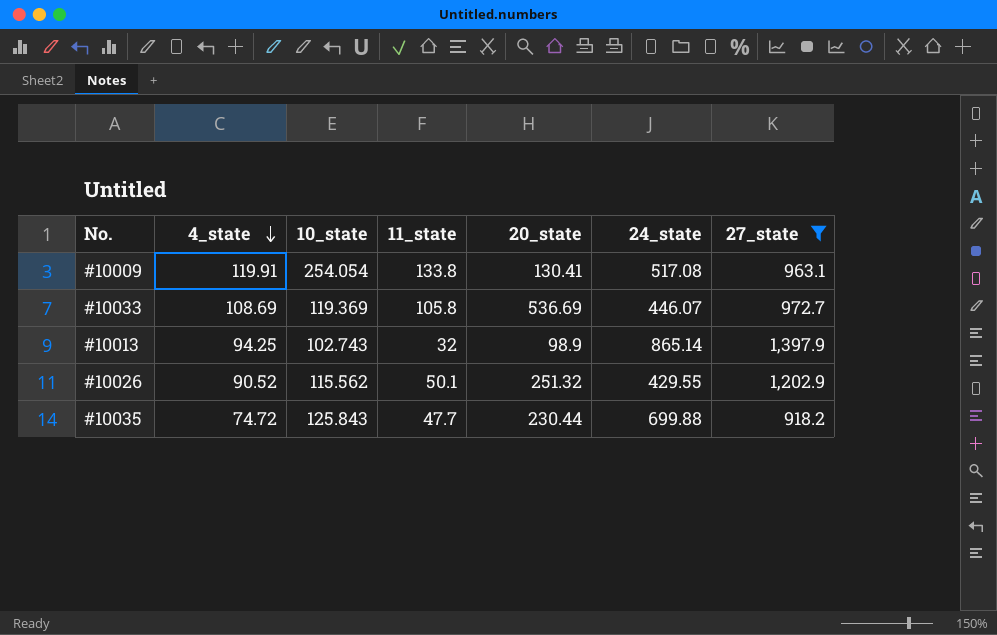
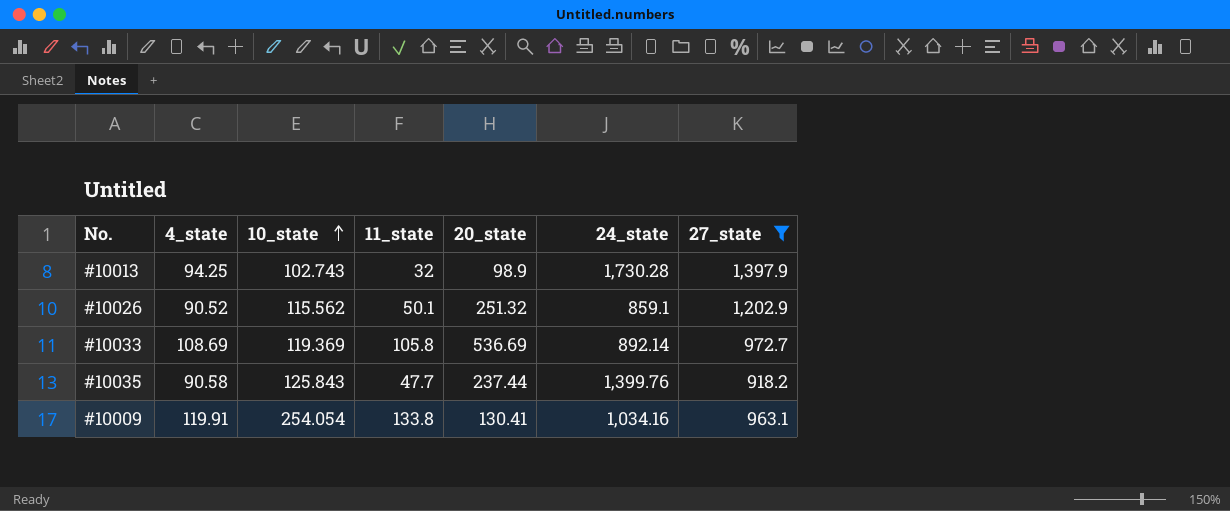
row order: 4_state descending -> 10_state ascending
#10013 | 24_state: 865.14 -> 1,730.28
#10026 | 24_state: 429.55 -> 859.1
#10033 | 24_state: 446.07 -> 892.14
#10035 | 4_state: 74.72 -> 90.58
#10035 | 20_state: 230.44 -> 237.44
#10035 | 24_state: 699.88 -> 1,399.76
#10009 | 24_state: 517.08 -> 1,034.16

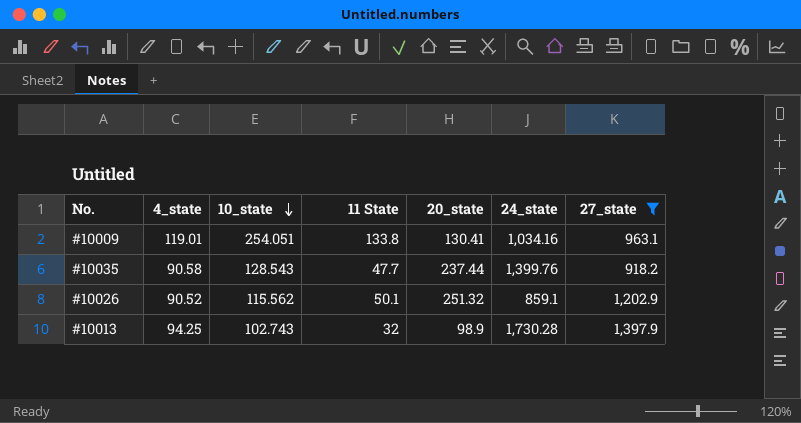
row order: 10_state ascending -> 10_state descending
column name: 11_state -> 11 State
row #10033: 108.69 | 119.369 | 105.8 | 536.69 | 892.14 | 972.7 -> none
#10009 | 4_state: 119.91 -> 119.01
#10009 | 10_state: 254.054 -> 254.051
#10035 | 10_state: 125.843 -> 128.543

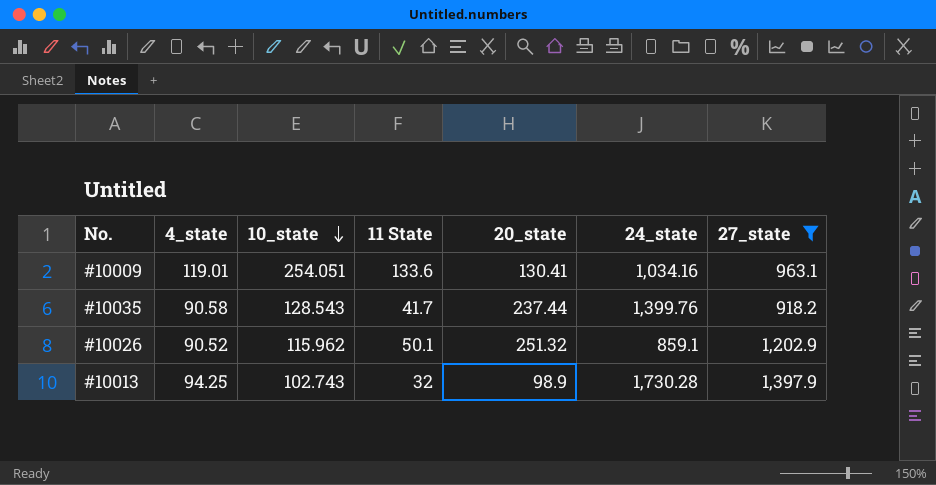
#10009 | 11 State: 133.8 -> 133.6
#10035 | 11 State: 47.7 -> 41.7
#10026 | 10_state: 115.562 -> 115.962

